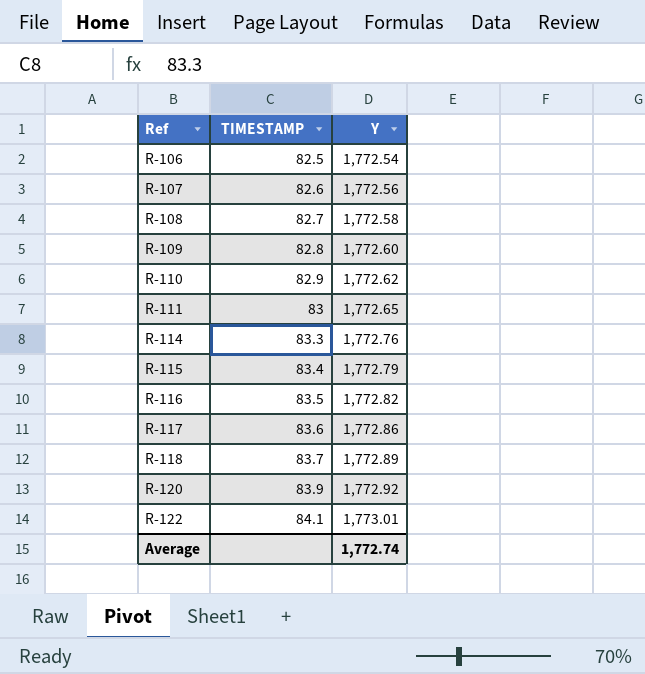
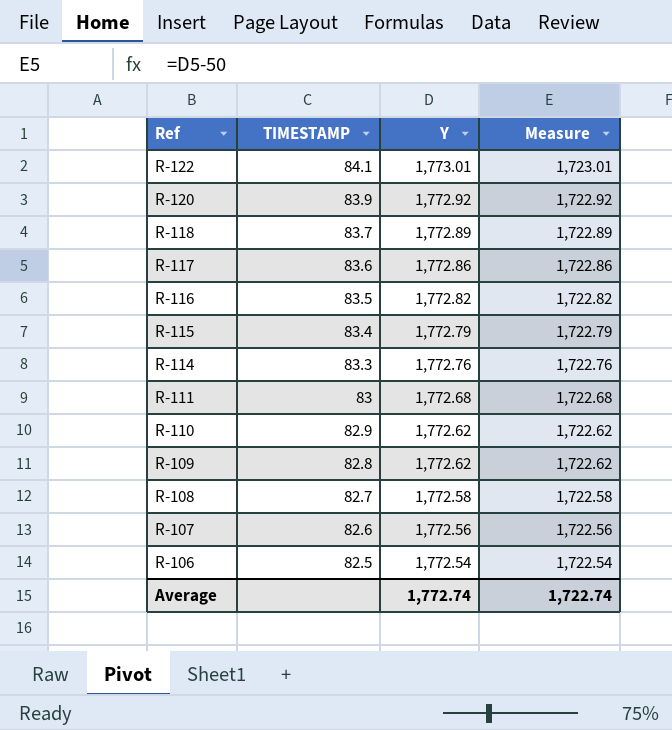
row order: Ref ascending -> Ref descending
column Measure | formula: none -> [Y] - 50
R-111 | Y: 1,772.65 -> 1,772.68
R-109 | Y: 1,772.60 -> 1,772.62

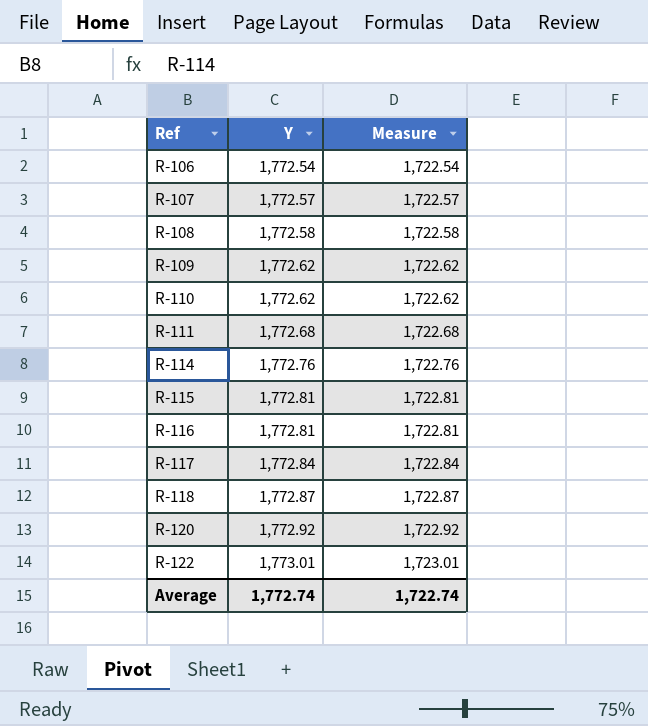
row order: Ref descending -> Ref ascending
column TIMESTAMP | position: 2 -> none
R-107 | Y: 1,772.56 -> 1,772.57
R-107 | Measure: 1,722.56 -> 1,722.57
R-115 | Y: 1,772.79 -> 1,772.81
R-115 | Measure: 1,722.79 -> 1,722.81
R-116 | Y: 1,772.82 -> 1,772.81
R-116 | Measure: 1,722.82 -> 1,722.81
R-117 | Y: 1,772.86 -> 1,772.84
R-117 | Measure: 1,722.86 -> 1,722.84
R-118 | Y: 1,772.89 -> 1,772.87
R-118 | Measure: 1,722.89 -> 1,722.87

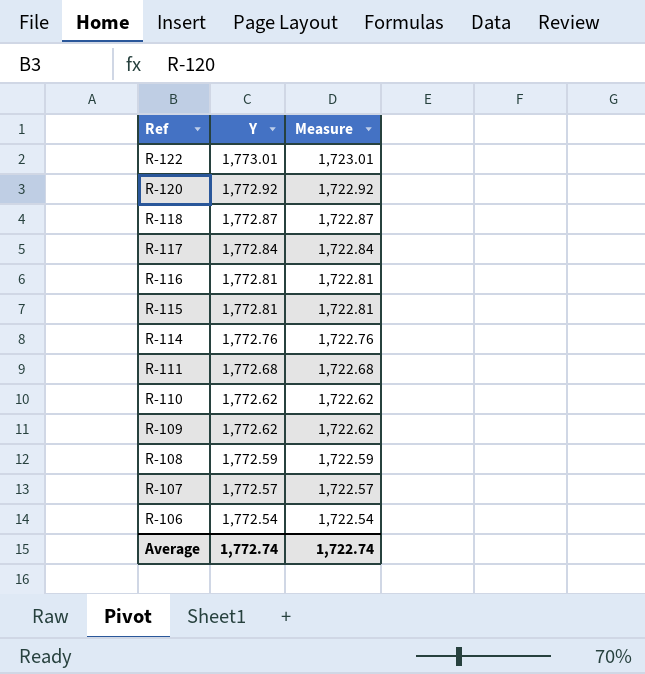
row order: Ref ascending -> Ref descending
R-108 | Y: 1,772.58 -> 1,772.59
R-108 | Measure: 1,722.58 -> 1,722.59

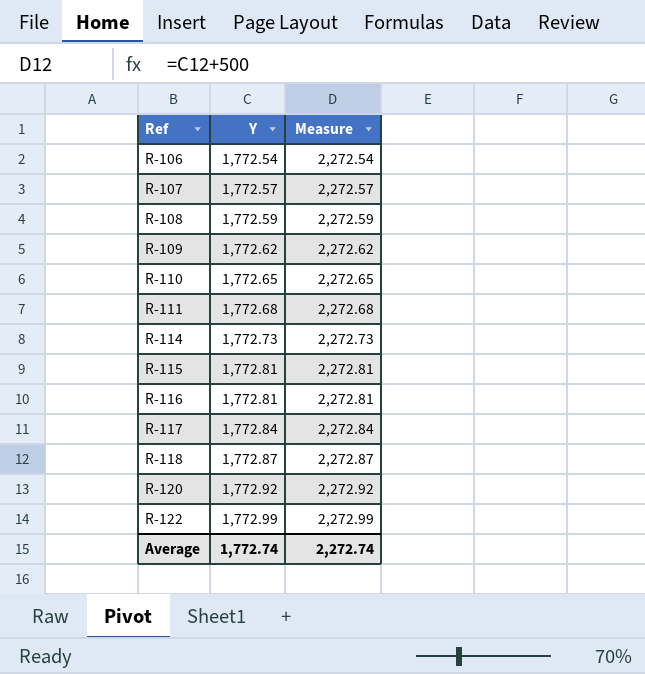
row order: Ref descending -> Ref ascending
column Measure | formula: [Y] - 50 -> [Y] + 500
R-110 | Y: 1,772.62 -> 1,772.65
R-114 | Y: 1,772.76 -> 1,772.73
R-122 | Y: 1,773.01 -> 1,772.99
Average | Measure: 1,722.74 -> 2,272.74

